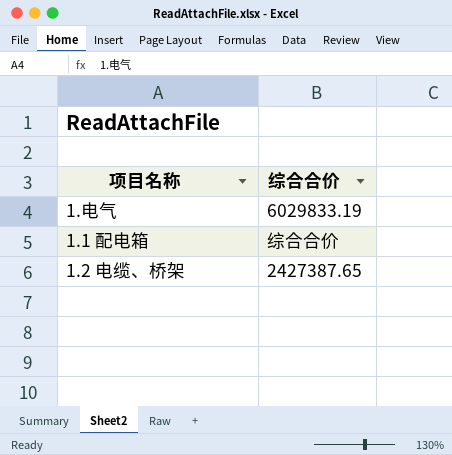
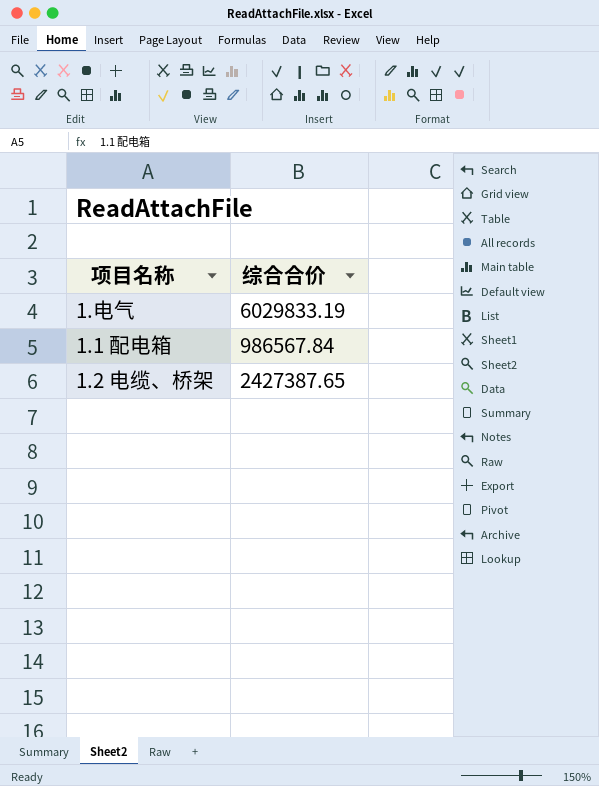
1.1 配电箱 | 综合合价: 综合合价 -> 986567.84

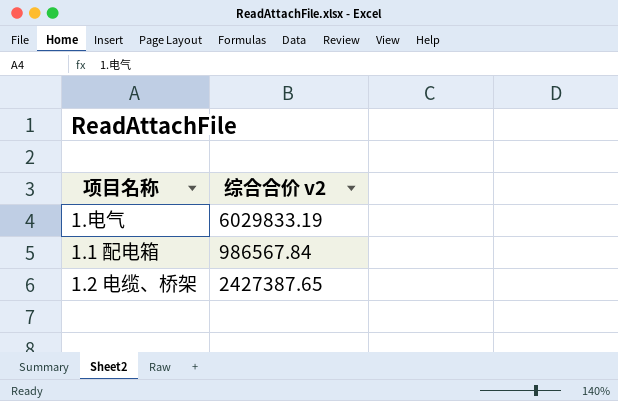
column name: 综合合价 -> 综合合价 v2

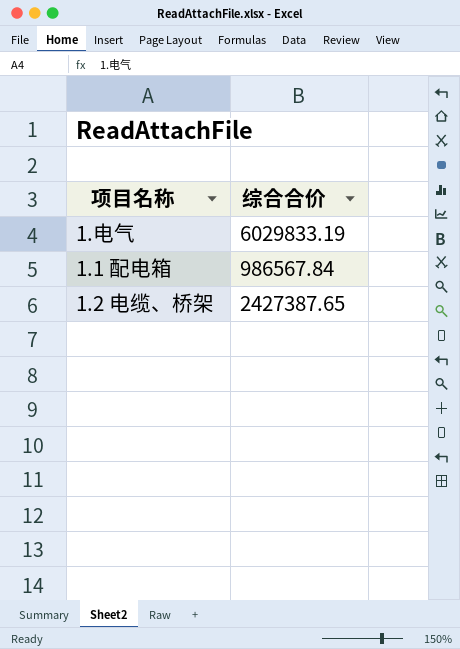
column name: 综合合价 v2 -> 综合合价

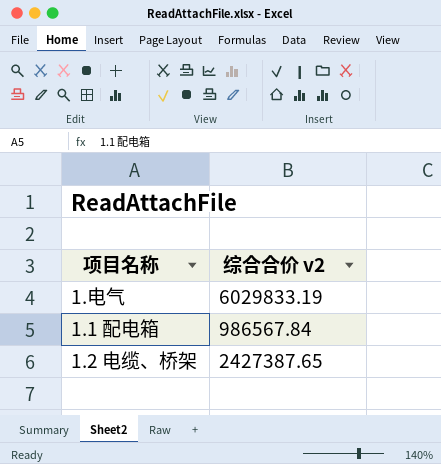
column name: 综合合价 -> 综合合价 v2

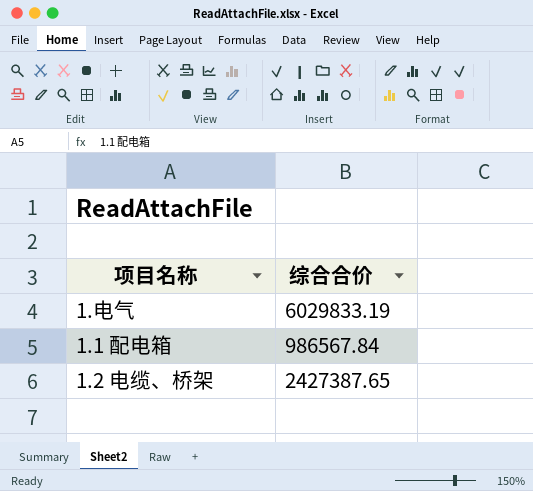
column name: 综合合价 v2 -> 综合合价

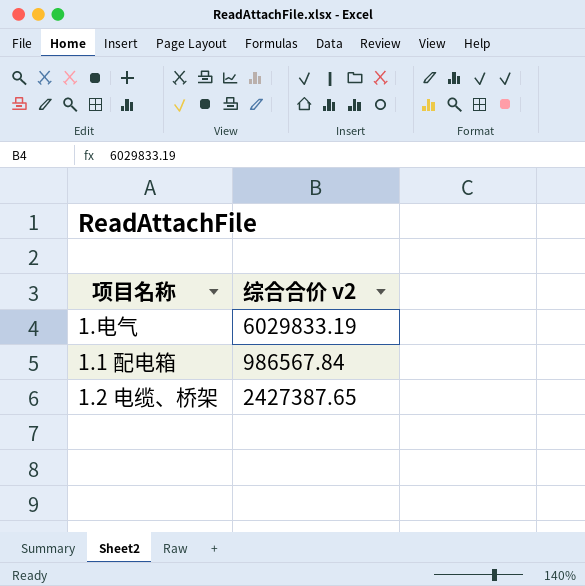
column name: 综合合价 -> 综合合价 v2

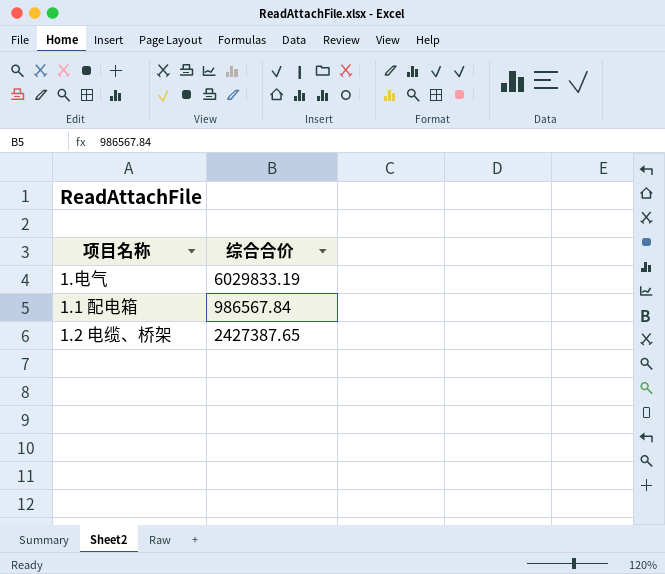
column name: 综合合价 v2 -> 综合合价

